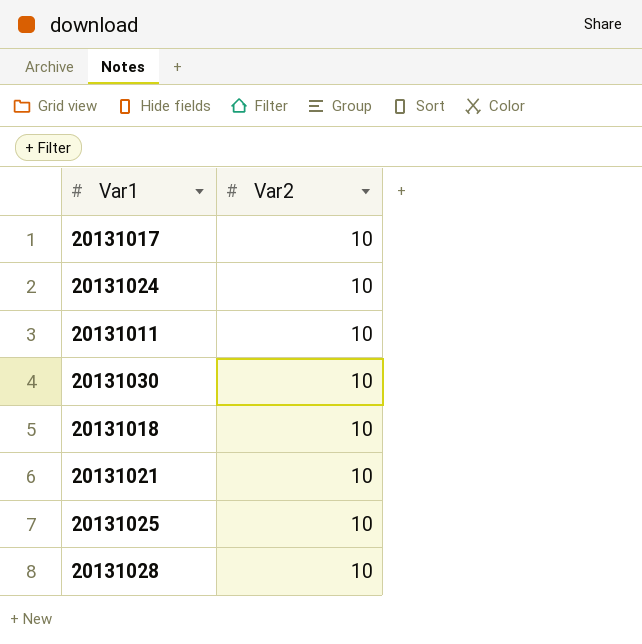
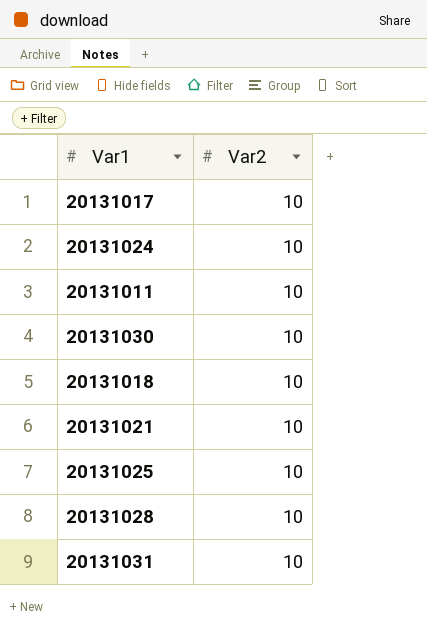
row 20131031: none -> 10

